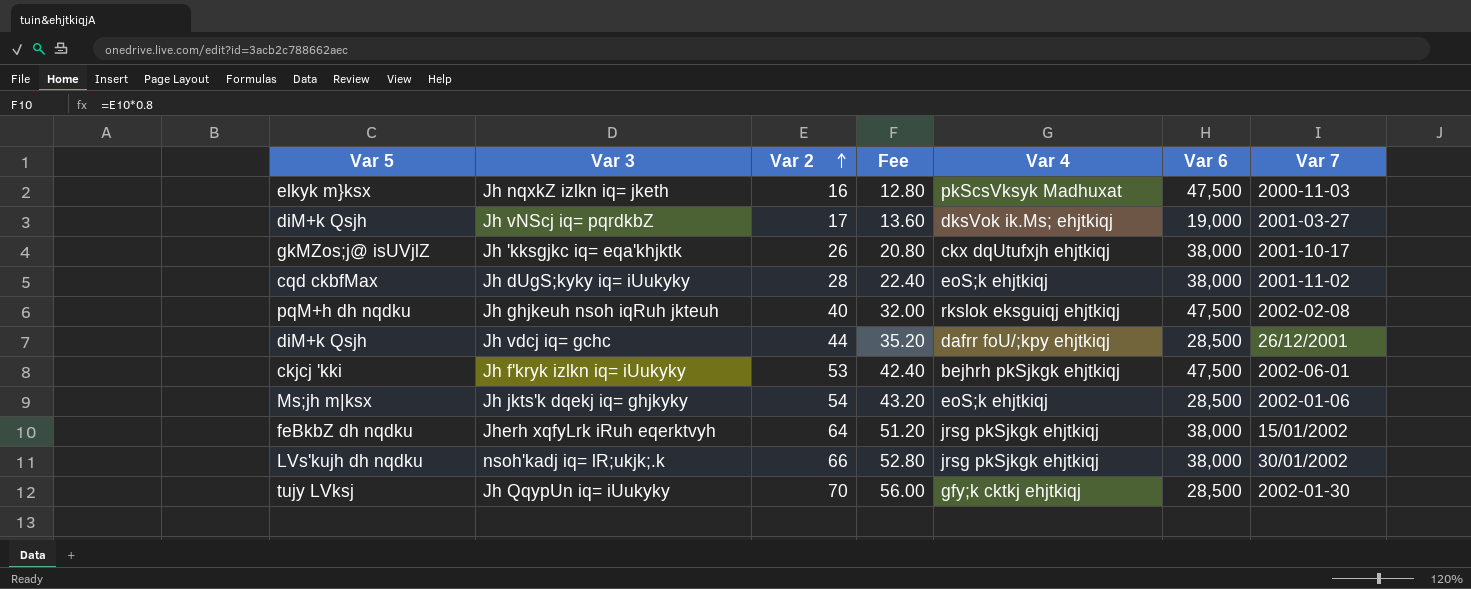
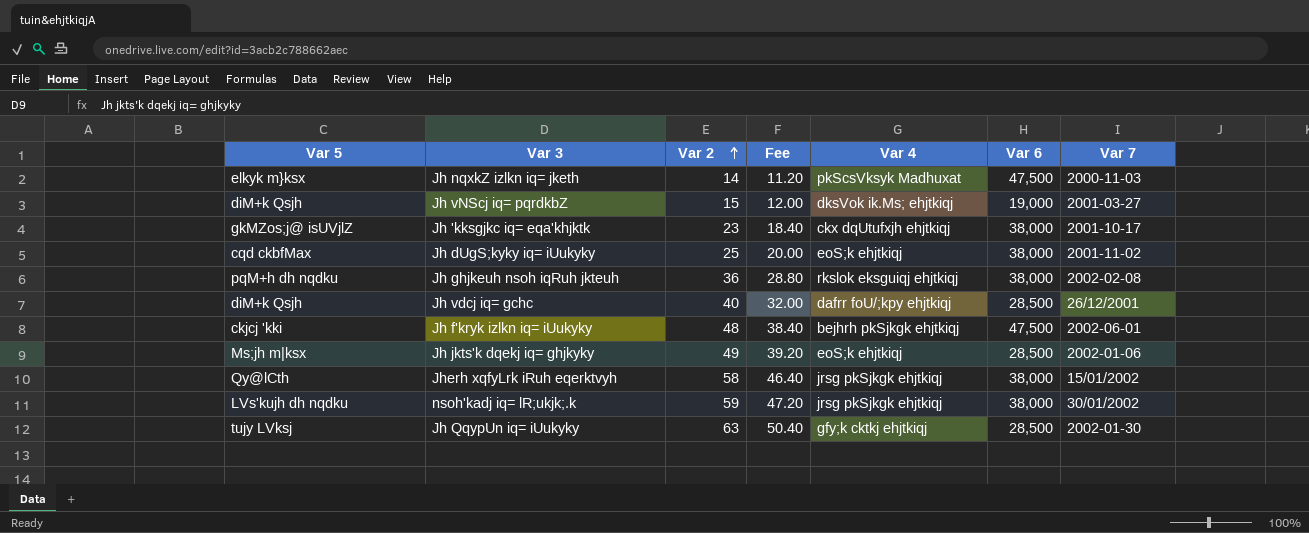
Jh nqxkZ izlkn iq= jketh | Var 2: 16 -> 14
Jh nqxkZ izlkn iq= jketh | Fee: 12.80 -> 11.20
Jh vNScj iq= pqrdkbZ | Var 2: 17 -> 15
Jh vNScj iq= pqrdkbZ | Fee: 13.60 -> 12.00
Jh 'kksgjkc iq= eqa'khjktk | Var 2: 26 -> 23
Jh 'kksgjkc iq= eqa'khjktk | Fee: 20.80 -> 18.40
Jh dUgS;kyky iq= iUukyky | Var 2: 28 -> 25
Jh dUgS;kyky iq= iUukyky | Fee: 22.40 -> 20.00
Jh ghjkeuh nsoh iqRuh jkteuh | Var 2: 40 -> 36
Jh ghjkeuh nsoh iqRuh jkteuh | Fee: 32.00 -> 28.80
Jh ghjkeuh nsoh iqRuh jkteuh | Var 6: 47,500 -> 38,000
Jh vdcj iq= gchc | Var 2: 44 -> 40
Jh vdcj iq= gchc | Fee: 35.20 -> 32.00
Jh f'kryk izlkn iq= iUukyky | Var 2: 53 -> 48
Jh f'kryk izlkn iq= iUukyky | Fee: 42.40 -> 38.40
Jh jkts'k dqekj iq= ghjkyky | Var 2: 54 -> 49
Jh jkts'k dqekj iq= ghjkyky | Fee: 43.20 -> 39.20
Jherh xqfyLrk iRuh eqerktvyh | Var 5: feBkbZ dh nqdku -> Qy@lCth
Jherh xqfyLrk iRuh eqerktvyh | Var 2: 64 -> 58
Jherh xqfyLrk iRuh eqerktvyh | Fee: 51.20 -> 46.40
nsoh'kadj iq= lR;ukjk;.k | Var 2: 66 -> 59
nsoh'kadj iq= lR;ukjk;.k | Fee: 52.80 -> 47.20
Jh QqypUn iq= iUukyky | Var 2: 70 -> 63
Jh QqypUn iq= iUukyky | Fee: 56.00 -> 50.40

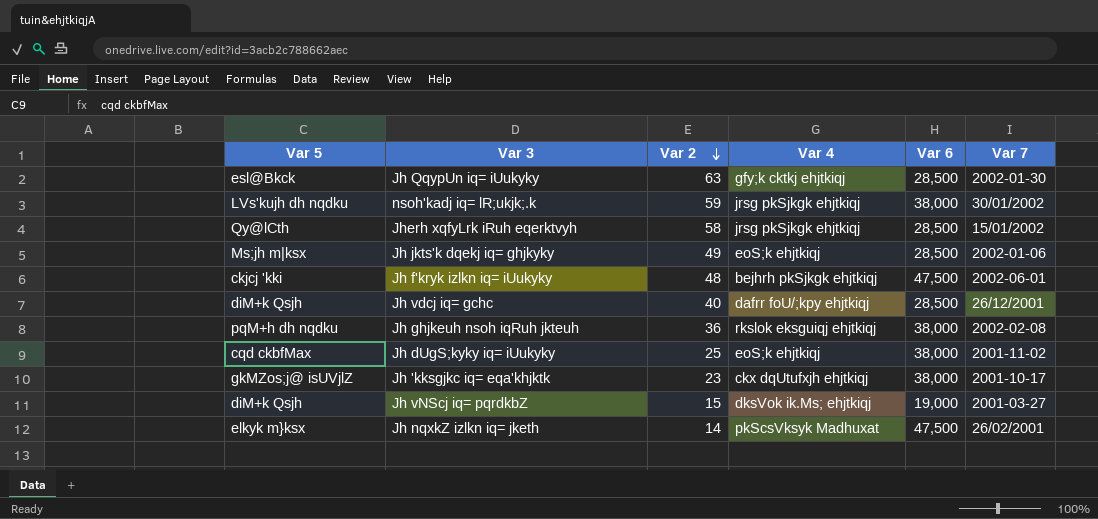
row order: Var 2 ascending -> Var 2 descending
column Fee | formula: [Var 2] * 0.8 -> none
Jh QqypUn iq= iUukyky | Var 5: tujy LVksj -> esl@Bkck
Jherh xqfyLrk iRuh eqerktvyh | Var 6: 38,000 -> 28,500
Jh nqxkZ izlkn iq= jketh | Var 7: 2000-11-03 -> 26/02/2001

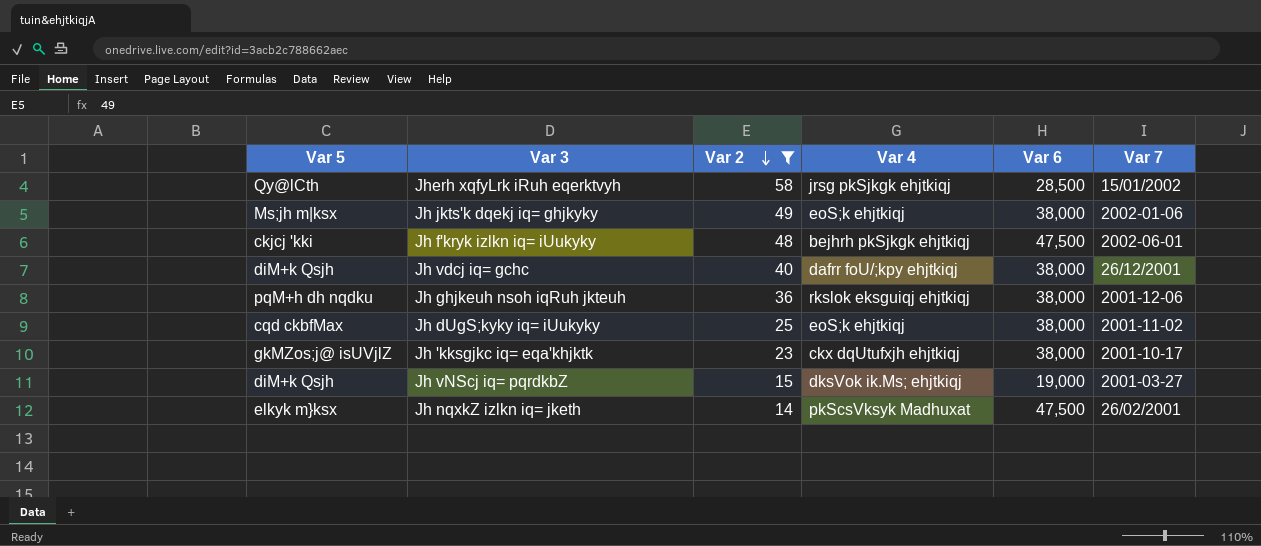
filter: none -> Var 2 <= 58
Jh jkts'k dqekj iq= ghjkyky | Var 6: 28,500 -> 38,000
Jh vdcj iq= gchc | Var 6: 28,500 -> 38,000
Jh ghjkeuh nsoh iqRuh jkteuh | Var 7: 2002-02-08 -> 2001-12-06

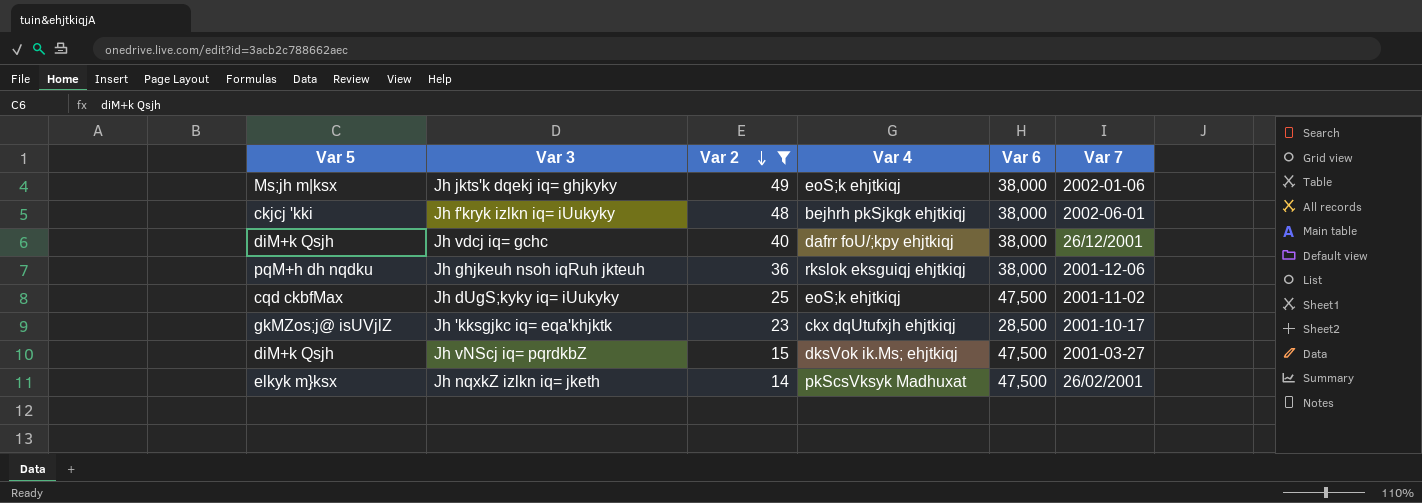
row Jherh xqfyLrk iRuh eqerktvyh: Qy@lCth | 58 | jrsg pkSjkgk ehjtkiqj | 28,500 | 15/01/2002 -> none
Jh f'kryk izlkn iq= iUukyky | Var 6: 47,500 -> 38,000
Jh dUgS;kyky iq= iUukyky | Var 6: 38,000 -> 47,500
Jh 'kksgjkc iq= eqa'khjktk | Var 6: 38,000 -> 28,500
Jh vNScj iq= pqrdkbZ | Var 6: 19,000 -> 47,500

